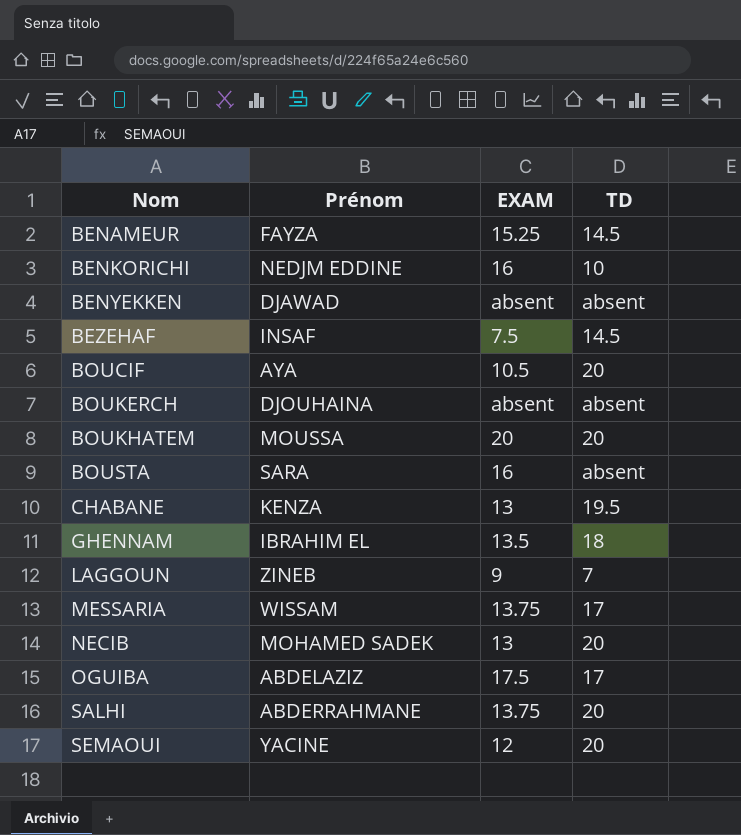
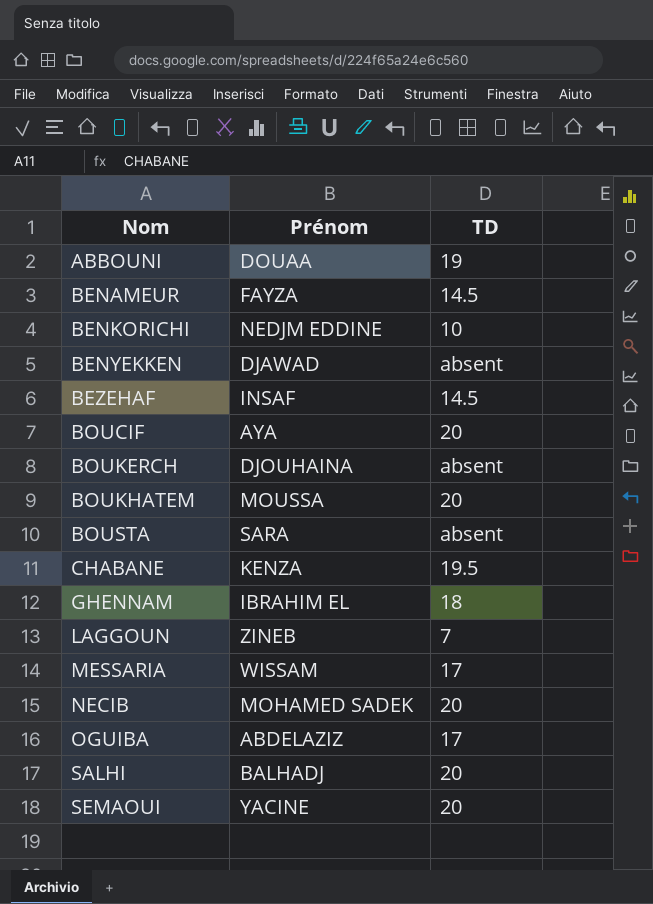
column EXAM | position: 3 -> none
row ABBOUNI: none -> DOUAA | 19
SALHI | Prénom: ABDERRAHMANE -> BALHADJ

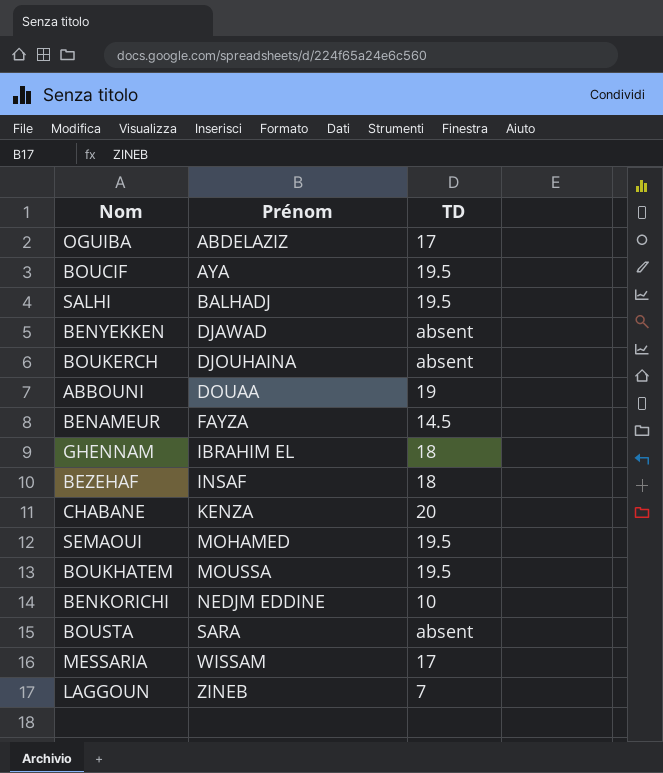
row order: Nom ascending -> Prénom ascending
row NECIB: MOHAMED SADEK | 20 -> none
BOUCIF | TD: 20 -> 19.5
SALHI | TD: 20 -> 19.5
BEZEHAF | TD: 14.5 -> 18
CHABANE | TD: 19.5 -> 20
SEMAOUI | Prénom: YACINE -> MOHAMED
SEMAOUI | TD: 20 -> 19.5
BOUKHATEM | TD: 20 -> 19.5

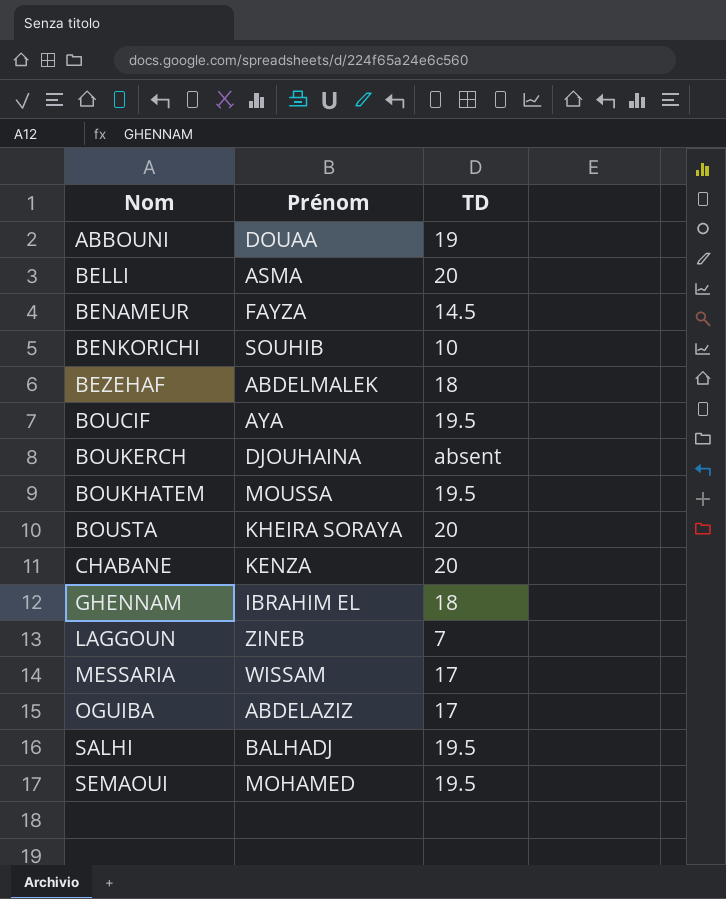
row order: Prénom ascending -> Nom ascending
row BENYEKKEN: DJAWAD | absent -> none
row BELLI: none -> ASMA | 20
BENKORICHI | Prénom: NEDJM EDDINE -> SOUHIB
BEZEHAF | Prénom: INSAF -> ABDELMALEK
BOUSTA | Prénom: SARA -> KHEIRA SORAYA
BOUSTA | TD: absent -> 20

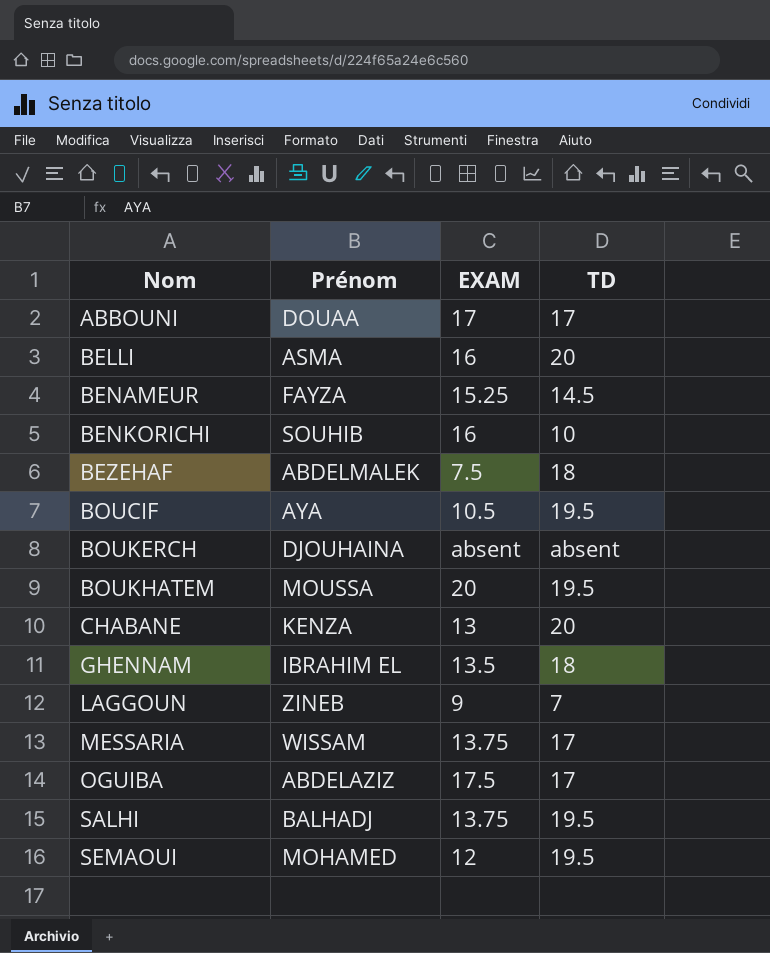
column EXAM | position: none -> 3
row BOUSTA: KHEIRA SORAYA | 20 -> none
ABBOUNI | TD: 19 -> 17

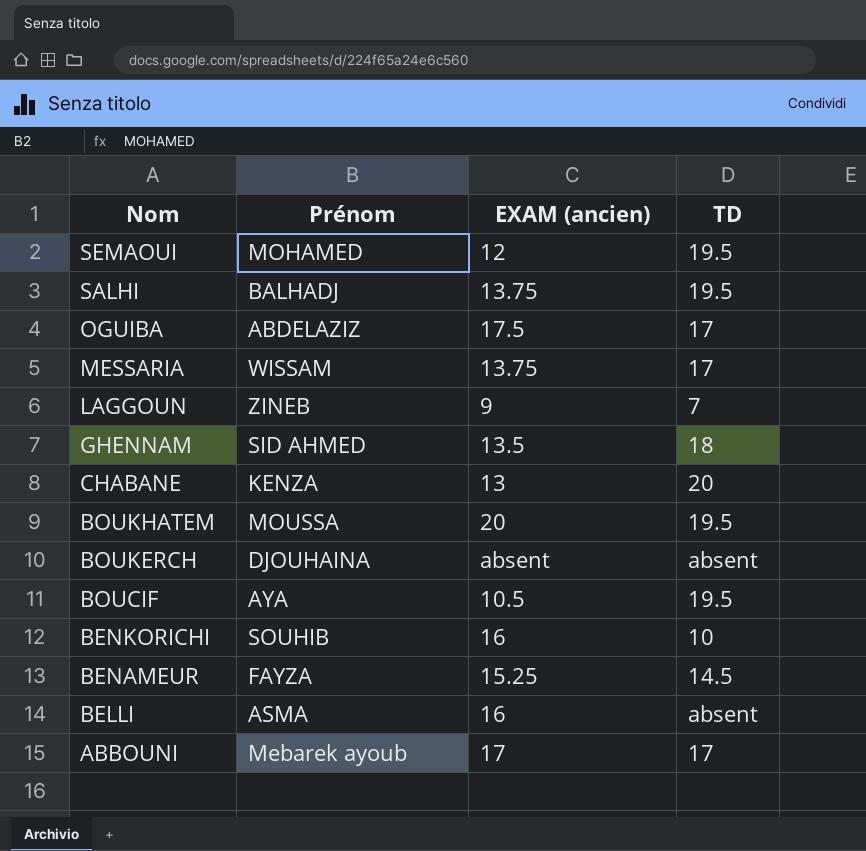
row order: Nom ascending -> Nom descending
column name: EXAM -> EXAM (ancien)
row BEZEHAF: ABDELMALEK | 7.5 | 18 -> none
GHENNAM | Prénom: IBRAHIM EL -> SID AHMED
BELLI | TD: 20 -> absent
ABBOUNI | Prénom: DOUAA -> Mebarek ayoub

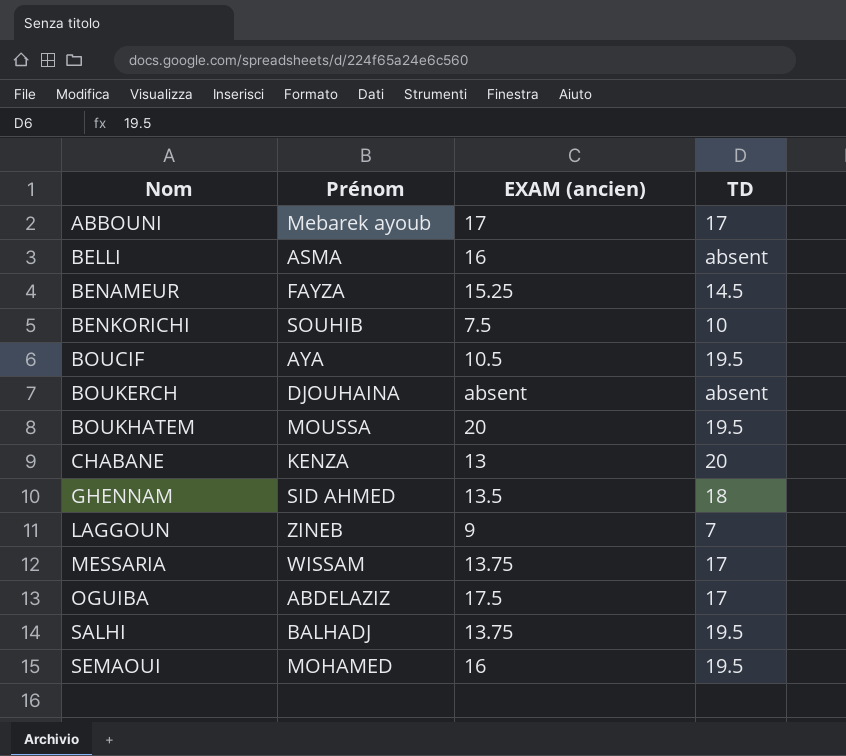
row order: Nom descending -> Nom ascending
BENKORICHI | EXAM (ancien): 16 -> 7.5
SEMAOUI | EXAM (ancien): 12 -> 16

